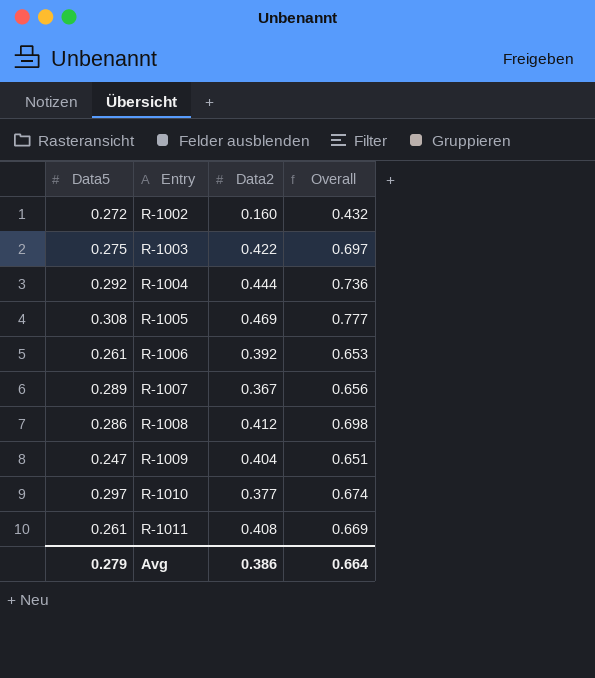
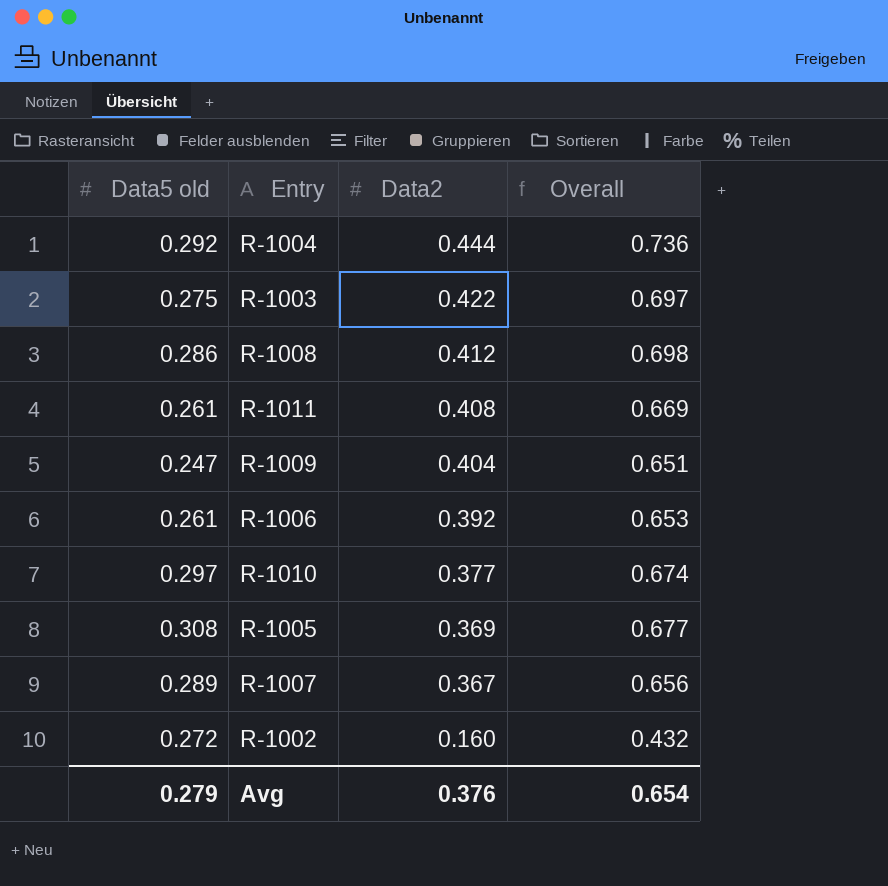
row order: Entry ascending -> Data2 descending
column name: Data5 -> Data5 old
R-1005 | Data2: 0.469 -> 0.369
R-1005 | Overall: 0.777 -> 0.677
Avg | Data2: 0.386 -> 0.376
Avg | Overall: 0.664 -> 0.654

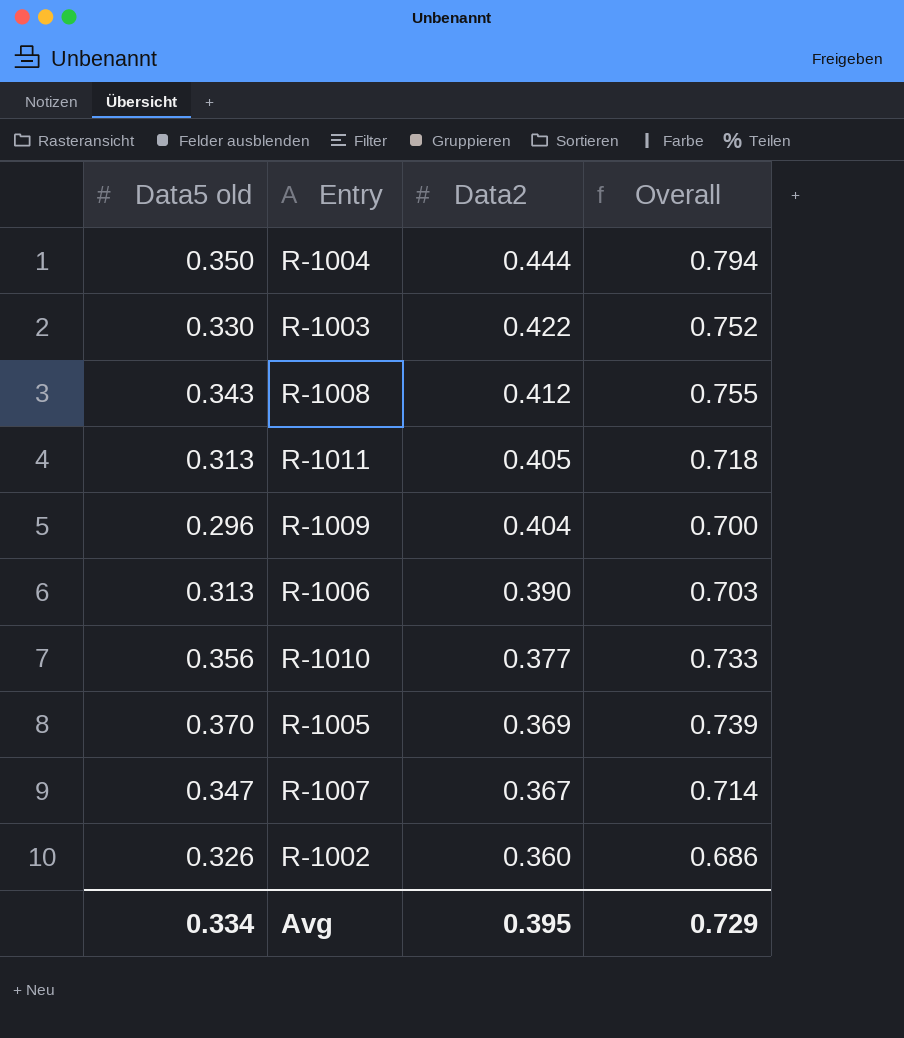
R-1004 | Data5 old: 0.292 -> 0.350
R-1004 | Overall: 0.736 -> 0.794
R-1003 | Data5 old: 0.275 -> 0.330
R-1003 | Overall: 0.697 -> 0.752
R-1008 | Data5 old: 0.286 -> 0.343
R-1008 | Overall: 0.698 -> 0.755
R-1011 | Data5 old: 0.261 -> 0.313
R-1011 | Data2: 0.408 -> 0.405
R-1011 | Overall: 0.669 -> 0.718
R-1009 | Data5 old: 0.247 -> 0.296
R-1009 | Overall: 0.651 -> 0.700
R-1006 | Data5 old: 0.261 -> 0.313
R-1006 | Data2: 0.392 -> 0.390
R-1006 | Overall: 0.653 -> 0.703
R-1010 | Data5 old: 0.297 -> 0.356
R-1010 | Overall: 0.674 -> 0.733
R-1005 | Data5 old: 0.308 -> 0.370
R-1005 | Overall: 0.677 -> 0.739
R-1007 | Data5 old: 0.289 -> 0.347
R-1007 | Overall: 0.656 -> 0.714
R-1002 | Data5 old: 0.272 -> 0.326
R-1002 | Data2: 0.160 -> 0.360
R-1002 | Overall: 0.432 -> 0.686
Avg | Data5 old: 0.279 -> 0.334
Avg | Data2: 0.376 -> 0.395
Avg | Overall: 0.654 -> 0.729

